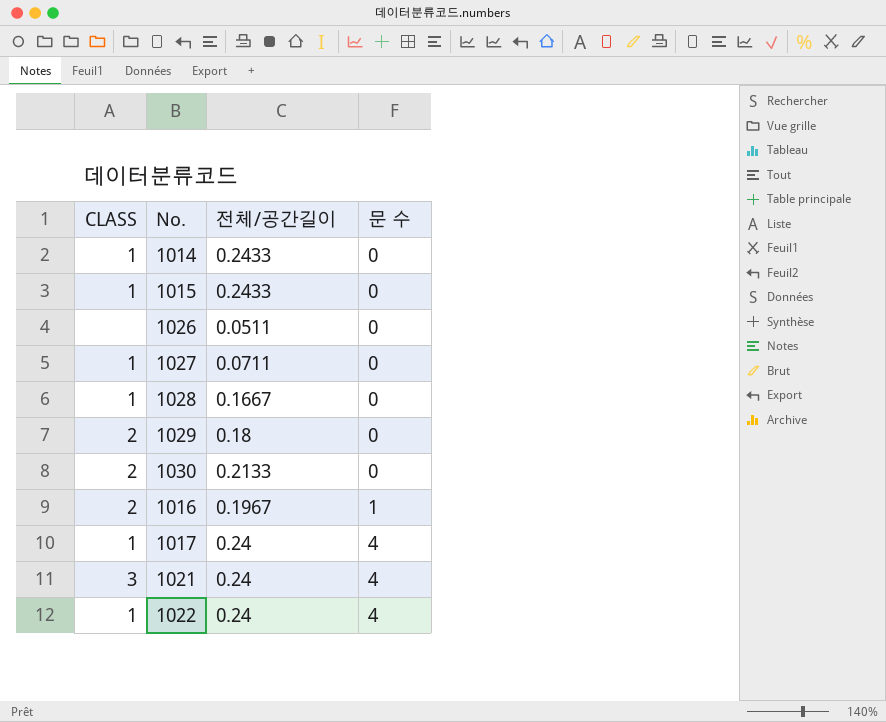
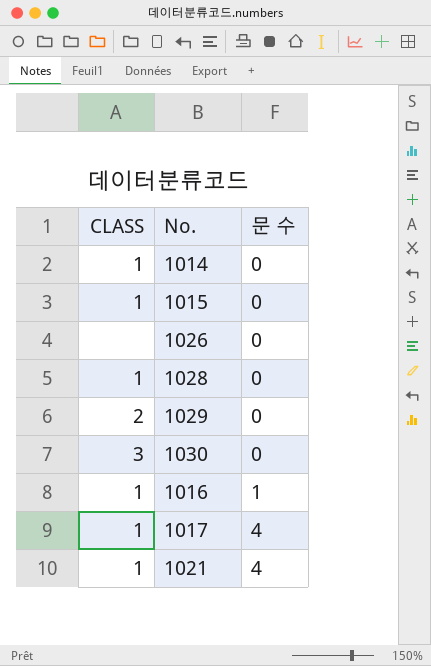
column 전체/공간길이 | position: 3 -> none
row 1027: 1 | 0.0711 | 0 -> none
row 1022: 1 | 0.24 | 4 -> none
1030 | CLASS: 2 -> 3
1016 | CLASS: 2 -> 1
1021 | CLASS: 3 -> 1

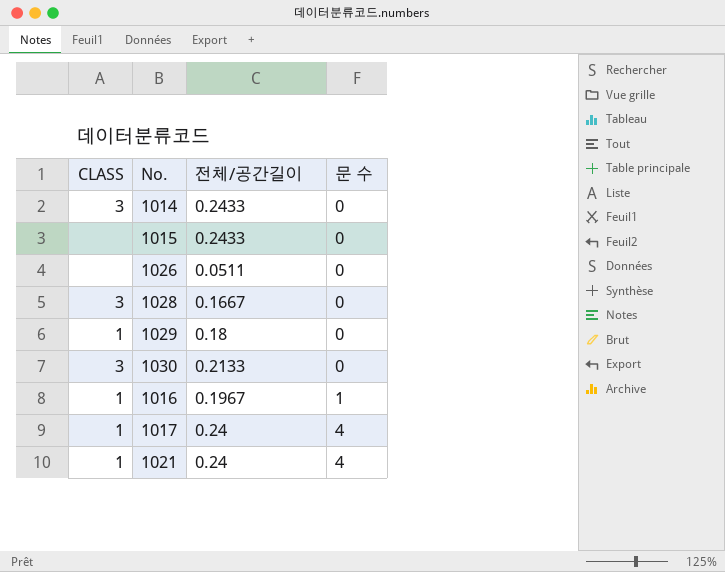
column 전체/공간길이 | position: none -> 3
1014 | CLASS: 1 -> 3
1015 | CLASS: 1 -> none
1028 | CLASS: 1 -> 3
1029 | CLASS: 2 -> 1

